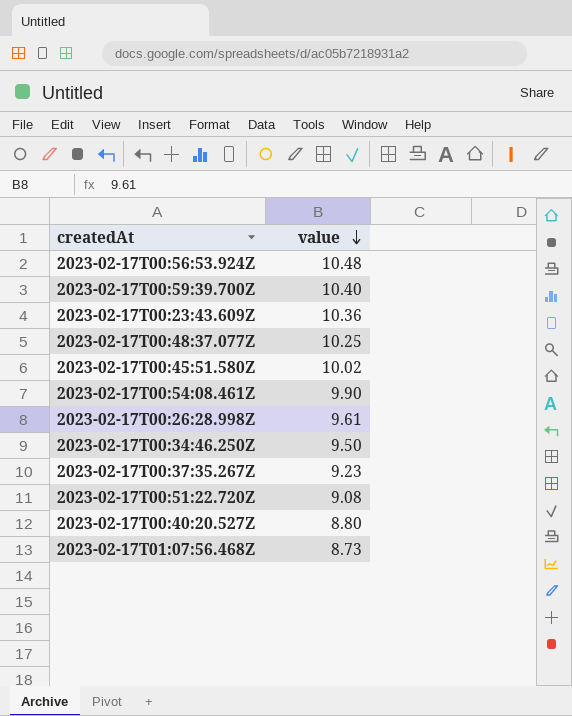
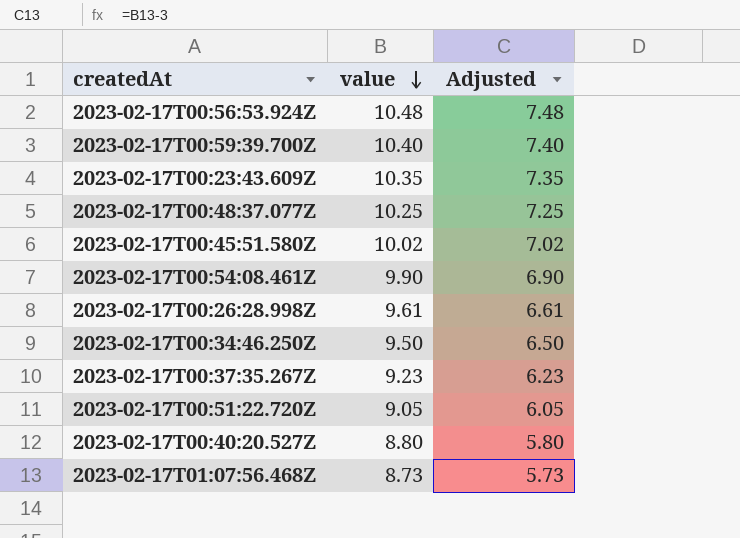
column Adjusted | formula: none -> [value] - 3
2023-02-17T00:23:43.609Z | value: 10.36 -> 10.35
2023-02-17T00:51:22.720Z | value: 9.08 -> 9.05

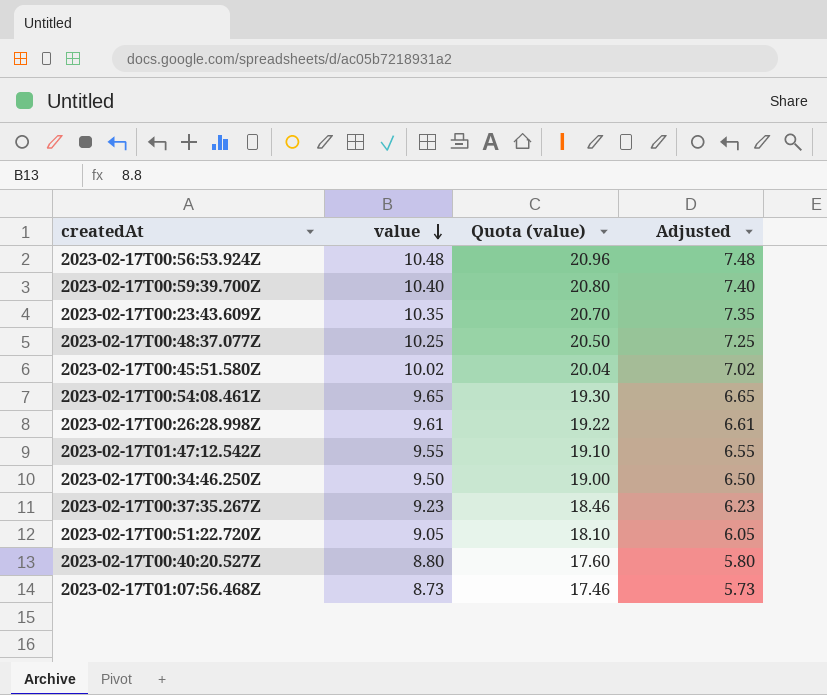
column Quota (value) | formula: none -> [value] * 2
2023-02-17T00:54:08.461Z | value: 9.90 -> 9.65
2023-02-17T00:54:08.461Z | Adjusted: 6.90 -> 6.65
row 2023-02-17T01:47:12.542Z: none -> 9.55 | 19.10 | 6.55

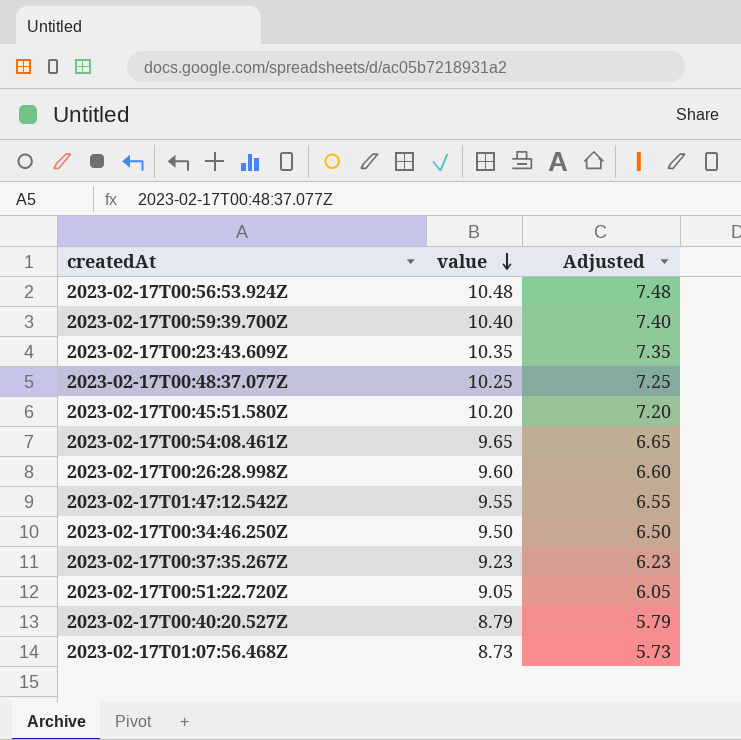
column Quota (value) | formula: [value] * 2 -> none
2023-02-17T00:45:51.580Z | value: 10.02 -> 10.20
2023-02-17T00:45:51.580Z | Adjusted: 7.02 -> 7.20
2023-02-17T00:26:28.998Z | value: 9.61 -> 9.60
2023-02-17T00:26:28.998Z | Adjusted: 6.61 -> 6.60
2023-02-17T00:40:20.527Z | value: 8.80 -> 8.79
2023-02-17T00:40:20.527Z | Adjusted: 5.80 -> 5.79

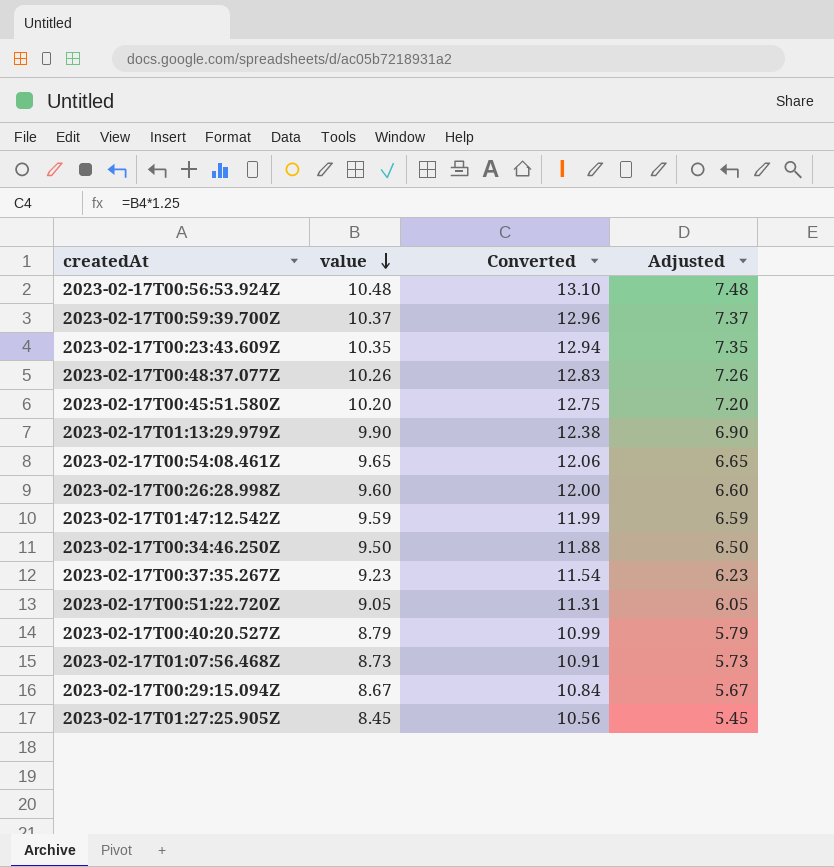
column Converted | formula: none -> [value] * 1.25
2023-02-17T00:59:39.700Z | value: 10.40 -> 10.37
2023-02-17T00:59:39.700Z | Adjusted: 7.40 -> 7.37
2023-02-17T00:48:37.077Z | value: 10.25 -> 10.26
2023-02-17T00:48:37.077Z | Adjusted: 7.25 -> 7.26
row 2023-02-17T01:13:29.979Z: none -> 9.90 | 12.38 | 6.90
2023-02-17T01:47:12.542Z | value: 9.55 -> 9.59
2023-02-17T01:47:12.542Z | Adjusted: 6.55 -> 6.59
row 2023-02-17T00:29:15.094Z: none -> 8.67 | 10.84 | 5.67
row 2023-02-17T01:27:25.905Z: none -> 8.45 | 10.56 | 5.45

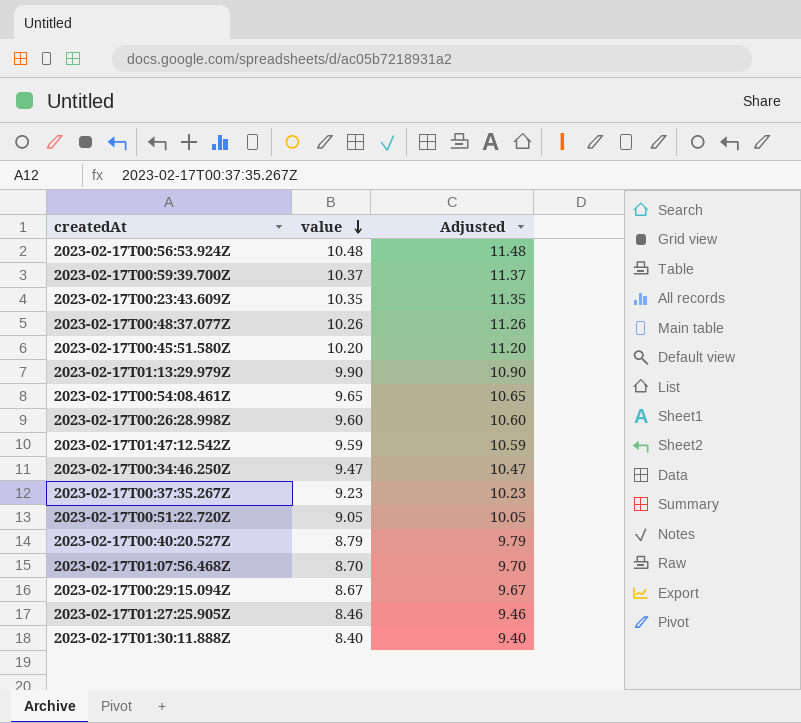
column Converted | formula: [value] * 1.25 -> none
column Adjusted | formula: [value] - 3 -> [value] + 1
2023-02-17T00:34:46.250Z | value: 9.50 -> 9.47
2023-02-17T01:07:56.468Z | value: 8.73 -> 8.70
2023-02-17T01:27:25.905Z | value: 8.45 -> 8.46
row 2023-02-17T01:30:11.888Z: none -> 8.40 | 9.40

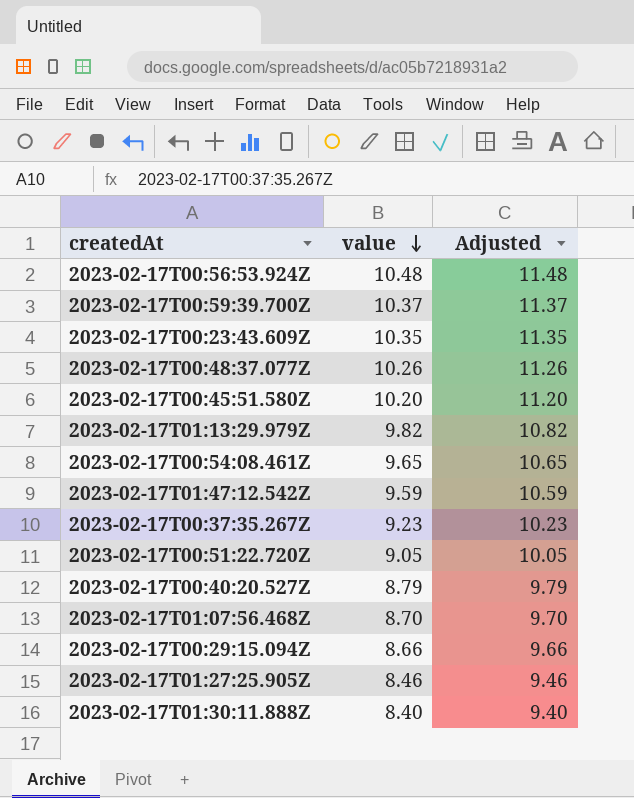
row 2023-02-17T00:26:28.998Z: 9.60 | 10.60 -> none
row 2023-02-17T00:34:46.250Z: 9.47 | 10.47 -> none
2023-02-17T01:13:29.979Z | value: 9.90 -> 9.82
2023-02-17T01:13:29.979Z | Adjusted: 10.90 -> 10.82
2023-02-17T00:29:15.094Z | value: 8.67 -> 8.66
2023-02-17T00:29:15.094Z | Adjusted: 9.67 -> 9.66

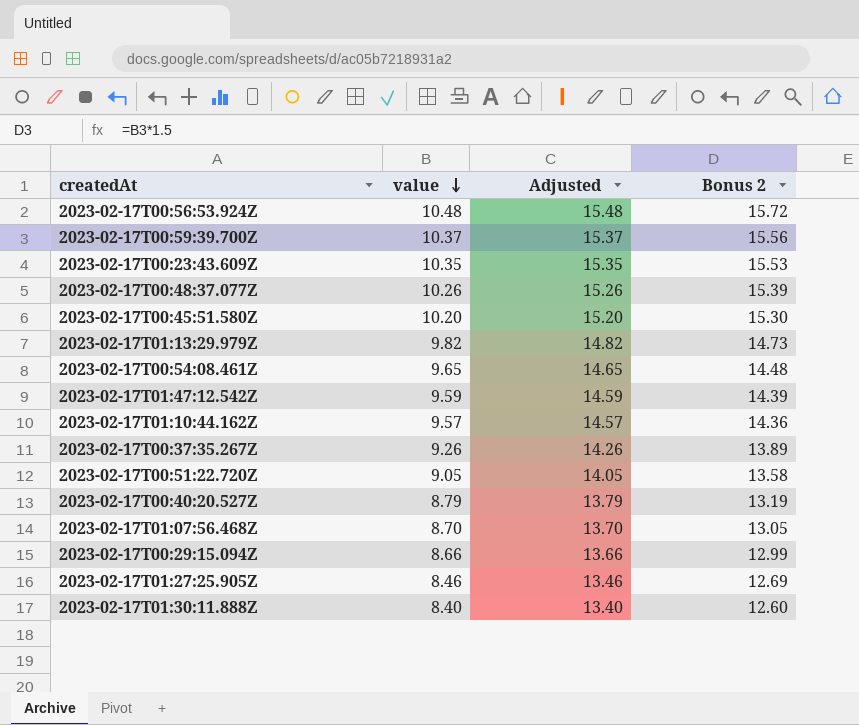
column Adjusted | formula: [value] + 1 -> [value] + 5
column Bonus 2 | formula: none -> [value] * 1.5
row 2023-02-17T01:10:44.162Z: none -> 9.57 | 14.57 | 14.36
2023-02-17T00:37:35.267Z | value: 9.23 -> 9.26

